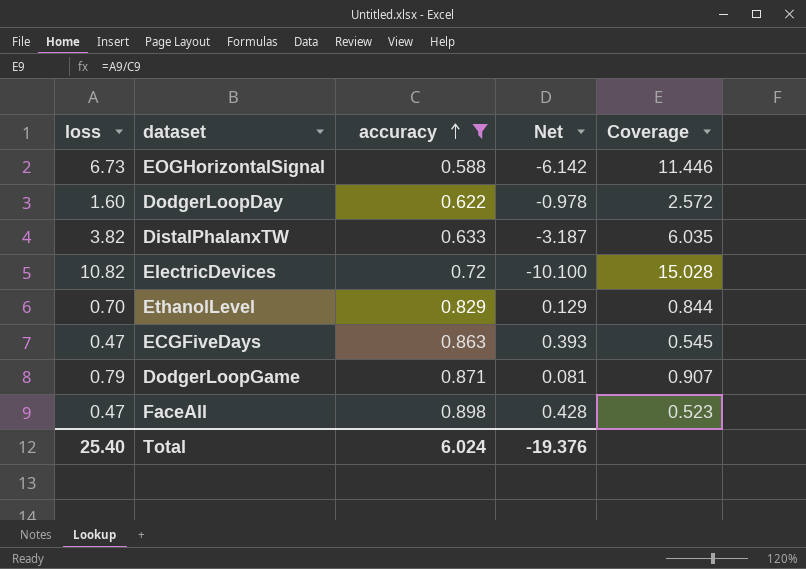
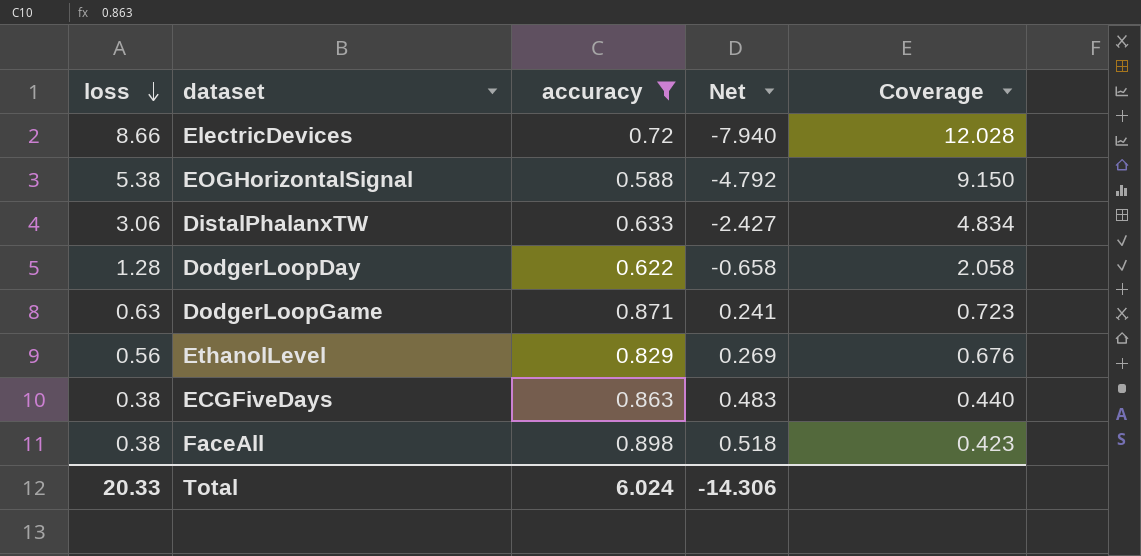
row order: accuracy ascending -> loss descending
ElectricDevices | loss: 10.82 -> 8.66
ElectricDevices | Net: -10.100 -> -7.940
ElectricDevices | Coverage: 15.028 -> 12.028
EOGHorizontalSignal | loss: 6.73 -> 5.38
EOGHorizontalSignal | Net: -6.142 -> -4.792
EOGHorizontalSignal | Coverage: 11.446 -> 9.150
DistalPhalanxTW | loss: 3.82 -> 3.06
DistalPhalanxTW | Net: -3.187 -> -2.427
DistalPhalanxTW | Coverage: 6.035 -> 4.834
DodgerLoopDay | loss: 1.60 -> 1.28
DodgerLoopDay | Net: -0.978 -> -0.658
DodgerLoopDay | Coverage: 2.572 -> 2.058
DodgerLoopGame | loss: 0.79 -> 0.63
DodgerLoopGame | Net: 0.081 -> 0.241
DodgerLoopGame | Coverage: 0.907 -> 0.723
EthanolLevel | loss: 0.70 -> 0.56
EthanolLevel | Net: 0.129 -> 0.269
EthanolLevel | Coverage: 0.844 -> 0.676
ECGFiveDays | loss: 0.47 -> 0.38
ECGFiveDays | Net: 0.393 -> 0.483
ECGFiveDays | Coverage: 0.545 -> 0.440
FaceAll | loss: 0.47 -> 0.38
FaceAll | Net: 0.428 -> 0.518
FaceAll | Coverage: 0.523 -> 0.423
Total | loss: 25.40 -> 20.33
Total | Net: -19.376 -> -14.306

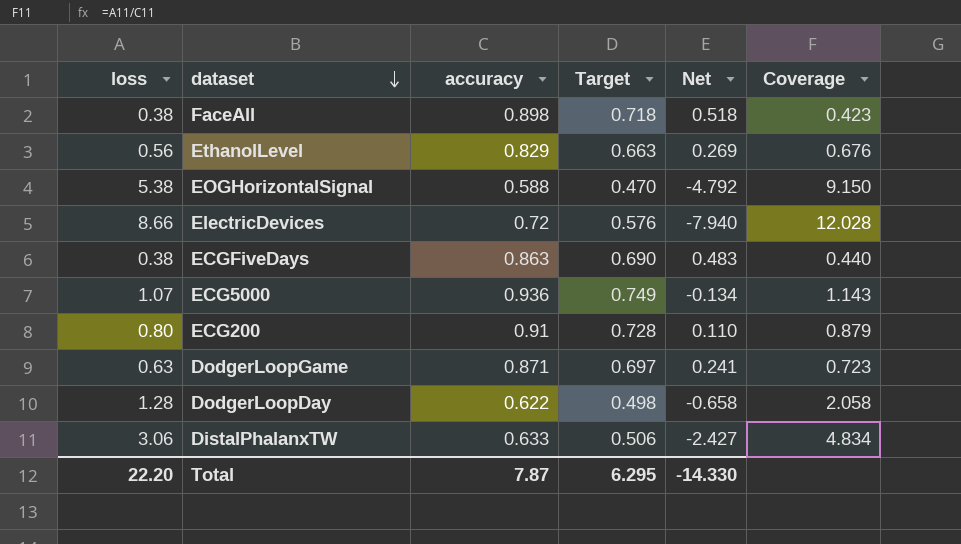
filter: accuracy <= 0.898 -> none
row order: loss descending -> dataset descending
column Target | formula: none -> [accuracy] * 0.8
Total | loss: 20.33 -> 22.20
Total | accuracy: 6.024 -> 7.87
Total | Net: -14.306 -> -14.330

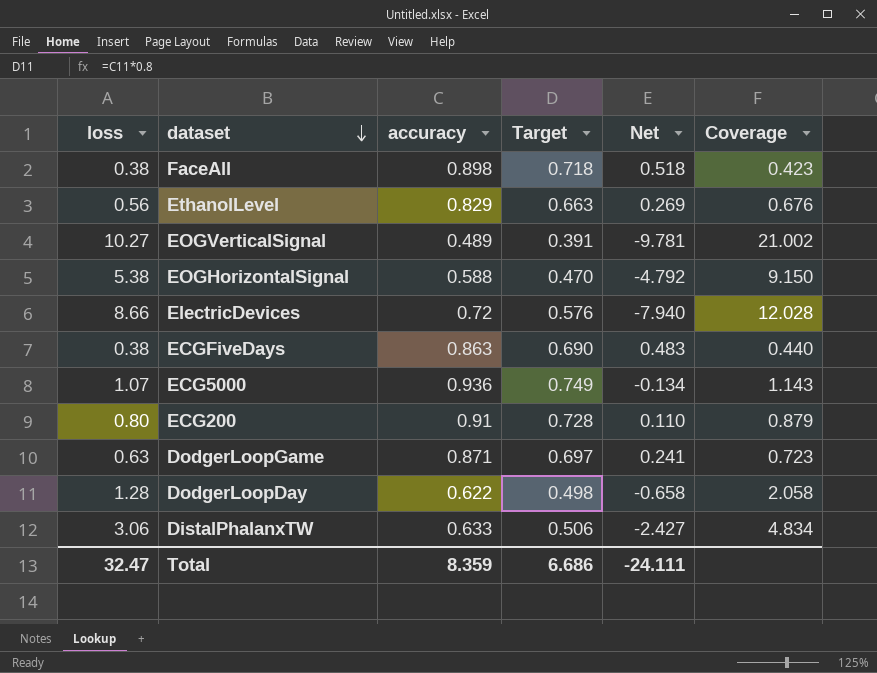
row EOGVerticalSignal: none -> 10.27 | 0.489 | 0.391 | -9.781 | 21.002
Total | loss: 22.20 -> 32.47
Total | accuracy: 7.87 -> 8.359
Total | Target: 6.295 -> 6.686
Total | Net: -14.330 -> -24.111

